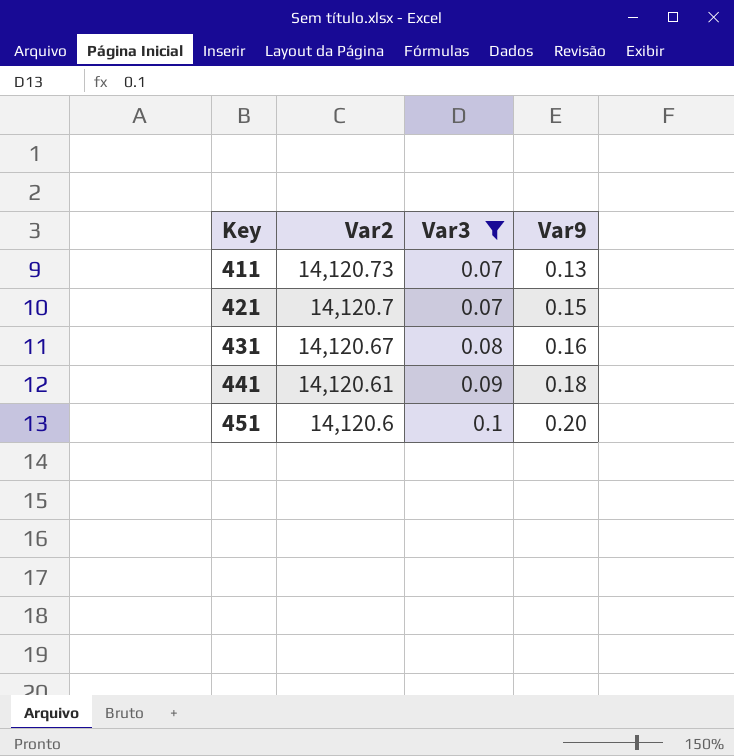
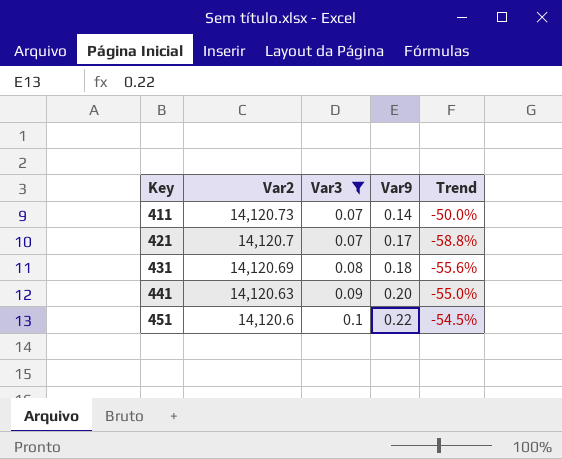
column Trend | formula: none -> ([Var3] - [Var9]) / [Var9]
411 | Var9: 0.13 -> 0.14
421 | Var9: 0.15 -> 0.17
431 | Var2: 14,120.67 -> 14,120.69
431 | Var9: 0.16 -> 0.18
441 | Var2: 14,120.61 -> 14,120.63
441 | Var9: 0.18 -> 0.20
451 | Var9: 0.20 -> 0.22

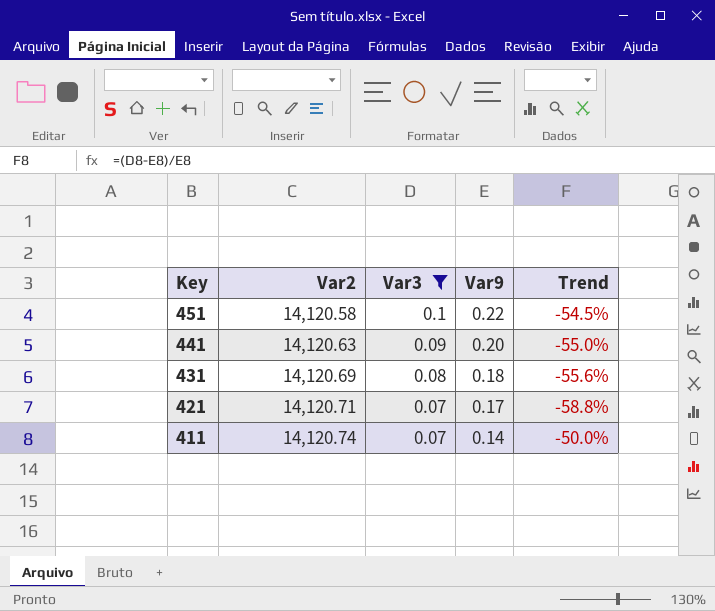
row order: Key ascending -> Key descending
451 | Var2: 14,120.6 -> 14,120.58
421 | Var2: 14,120.7 -> 14,120.71
411 | Var2: 14,120.73 -> 14,120.74

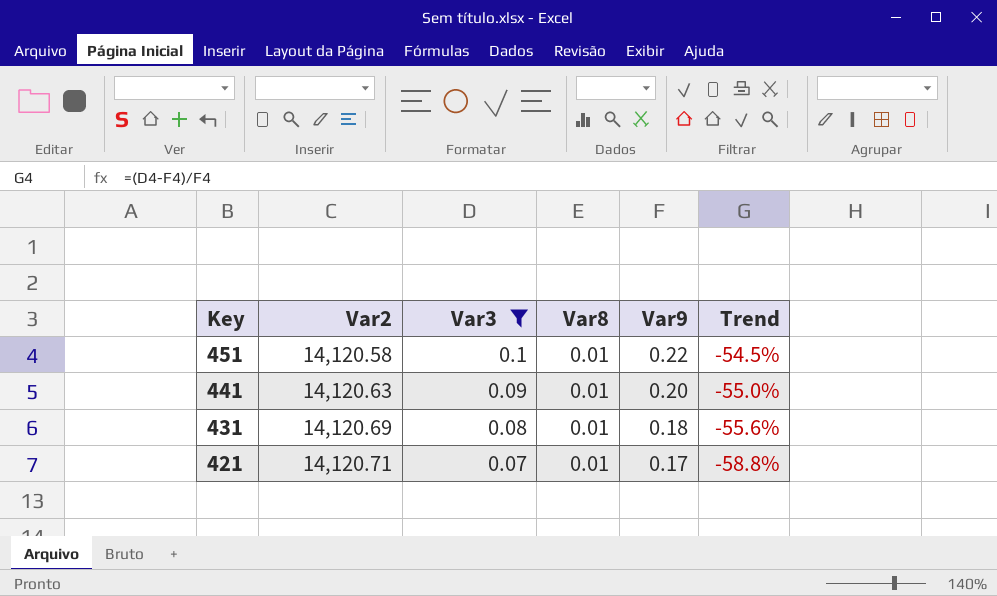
column Var8 | position: none -> 4
row 411: 14,120.74 | 0.07 | 0.14 | -50.0% -> none

